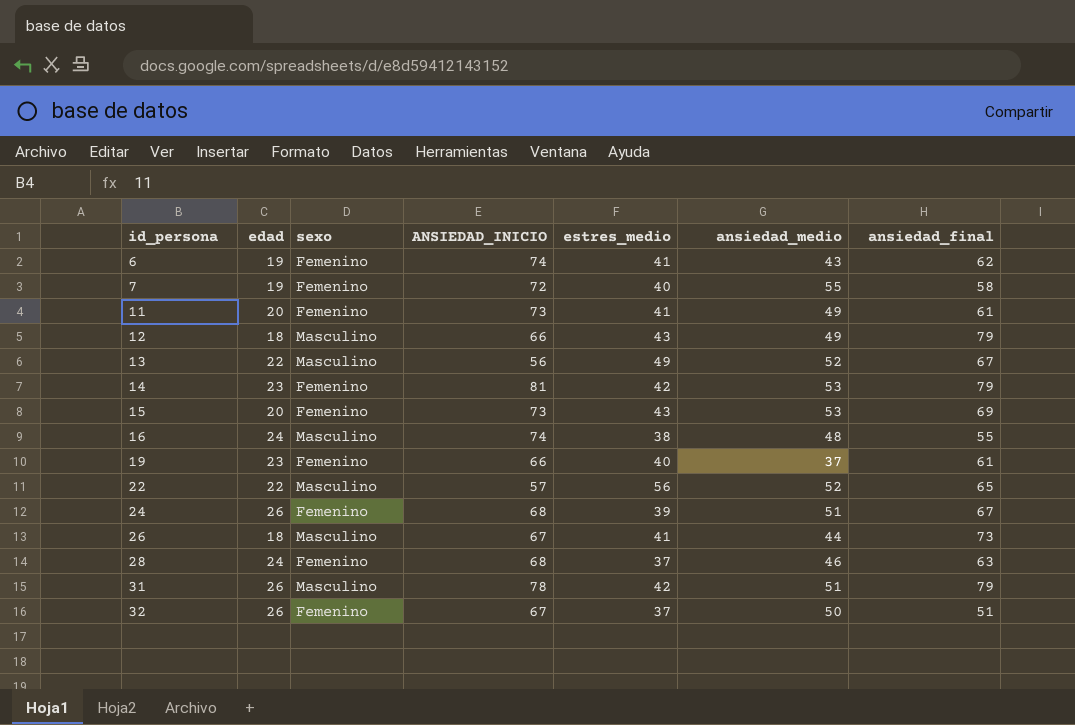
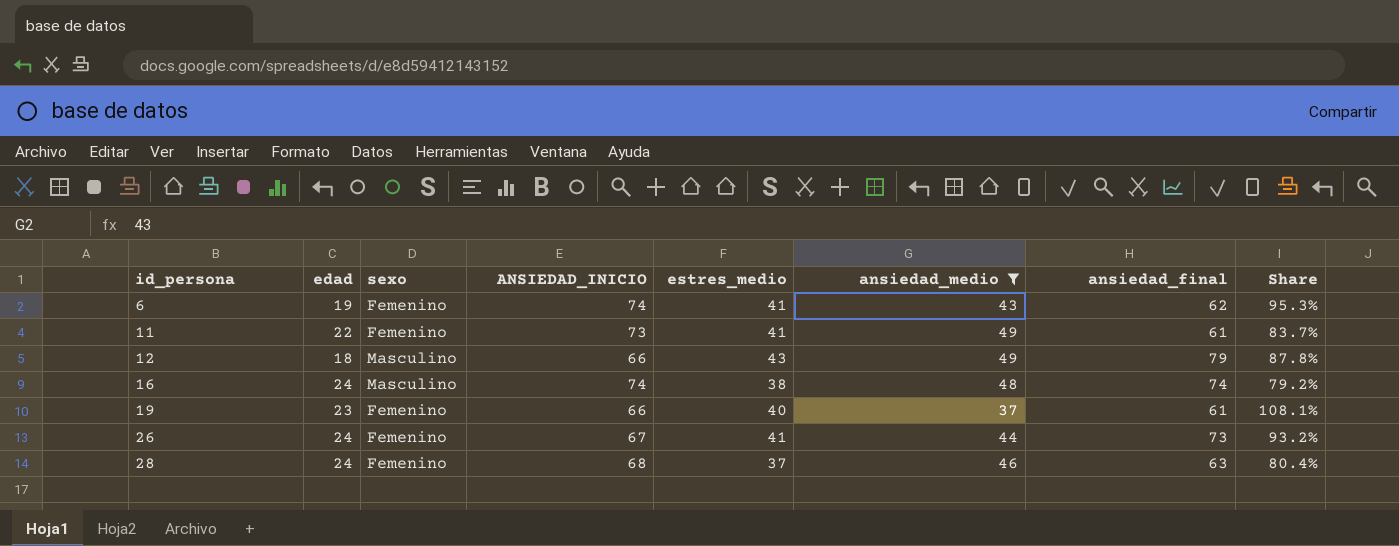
filter: none -> ansiedad_medio <= 49
column Share | formula: none -> [estres_medio] / [ansiedad_medio]
11 | edad: 20 -> 22
16 | ansiedad_final: 55 -> 74
26 | edad: 18 -> 24
26 | sexo: Masculino -> Femenino

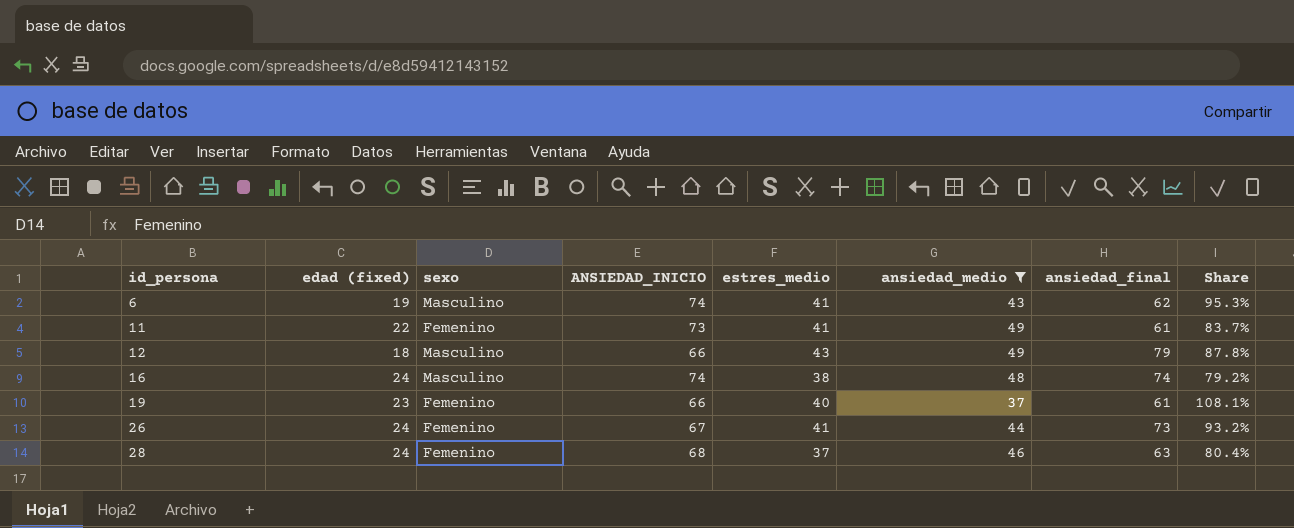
column name: edad -> edad (fixed)
6 | sexo: Femenino -> Masculino

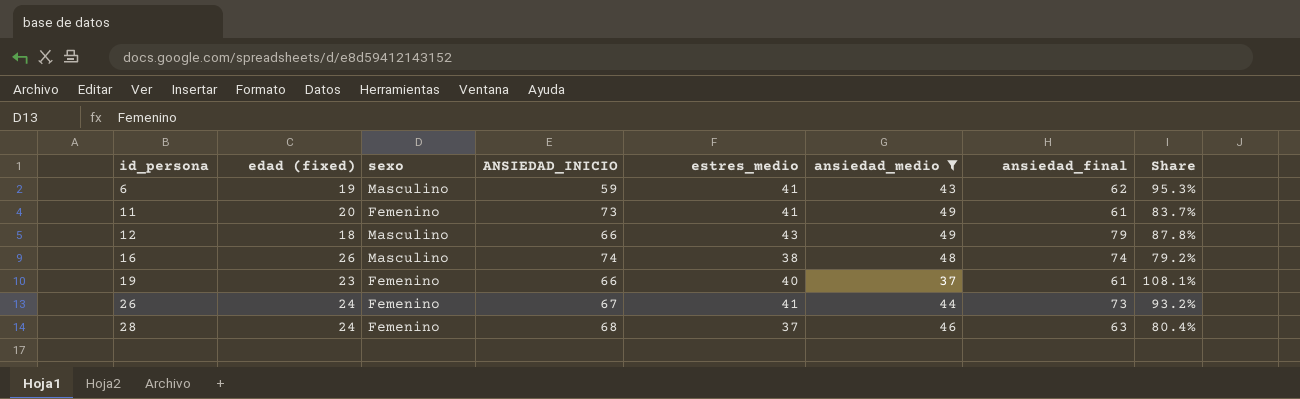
6 | ANSIEDAD_INICIO: 74 -> 59
11 | edad (fixed): 22 -> 20
16 | edad (fixed): 24 -> 26

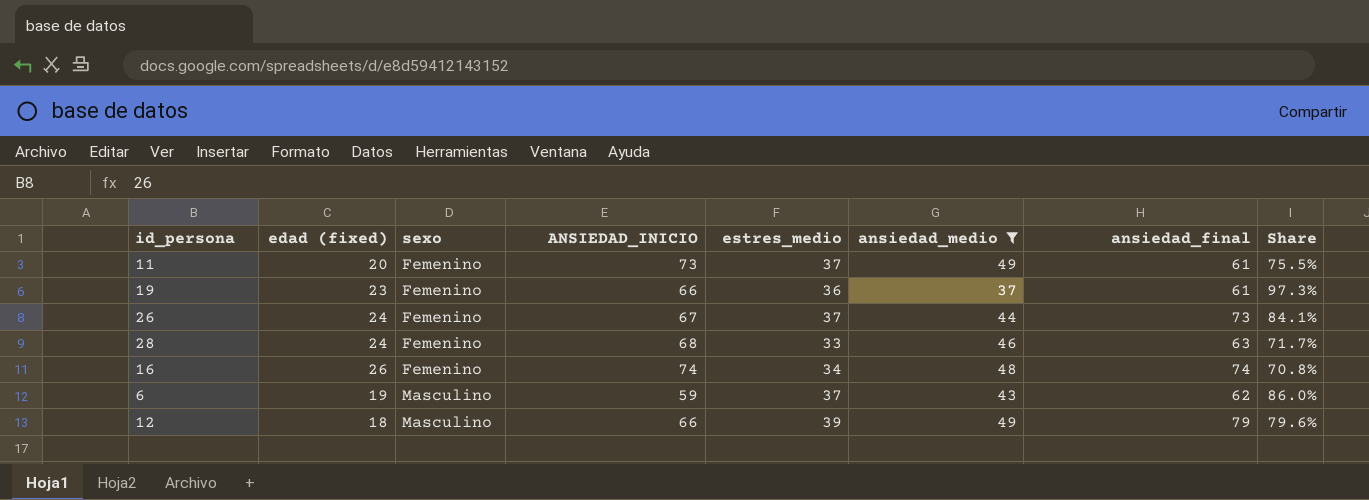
row order: id_persona ascending -> sexo ascending
11 | estres_medio: 41 -> 37
11 | Share: 83.7% -> 75.5%
19 | estres_medio: 40 -> 36
19 | Share: 108.1% -> 97.3%
26 | estres_medio: 41 -> 37
26 | Share: 93.2% -> 84.1%
28 | estres_medio: 37 -> 33
28 | Share: 80.4% -> 71.7%
16 | sexo: Masculino -> Femenino
16 | estres_medio: 38 -> 34
16 | Share: 79.2% -> 70.8%
6 | estres_medio: 41 -> 37
6 | Share: 95.3% -> 86.0%
12 | estres_medio: 43 -> 39
12 | Share: 87.8% -> 79.6%

